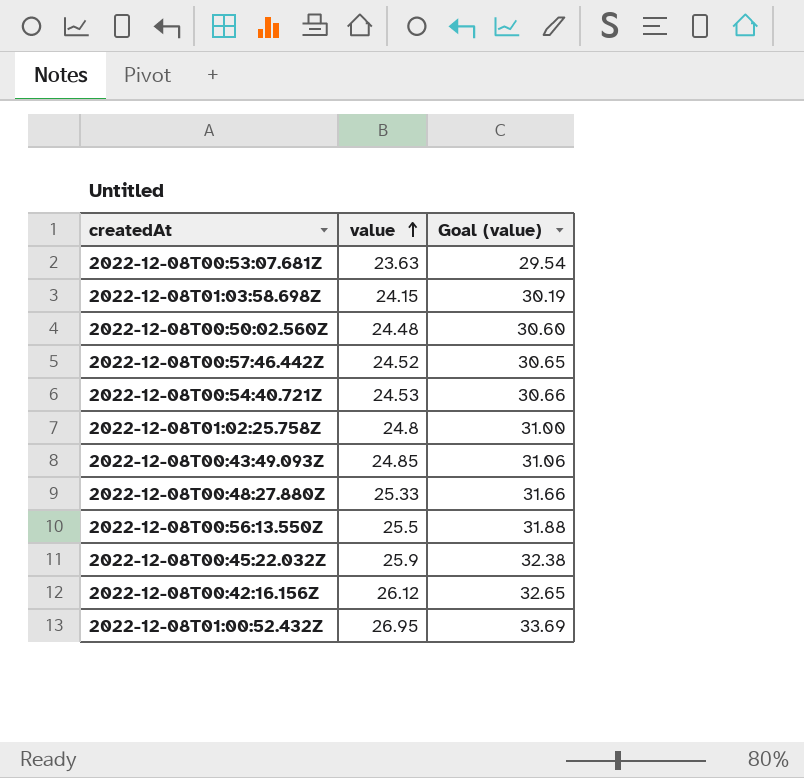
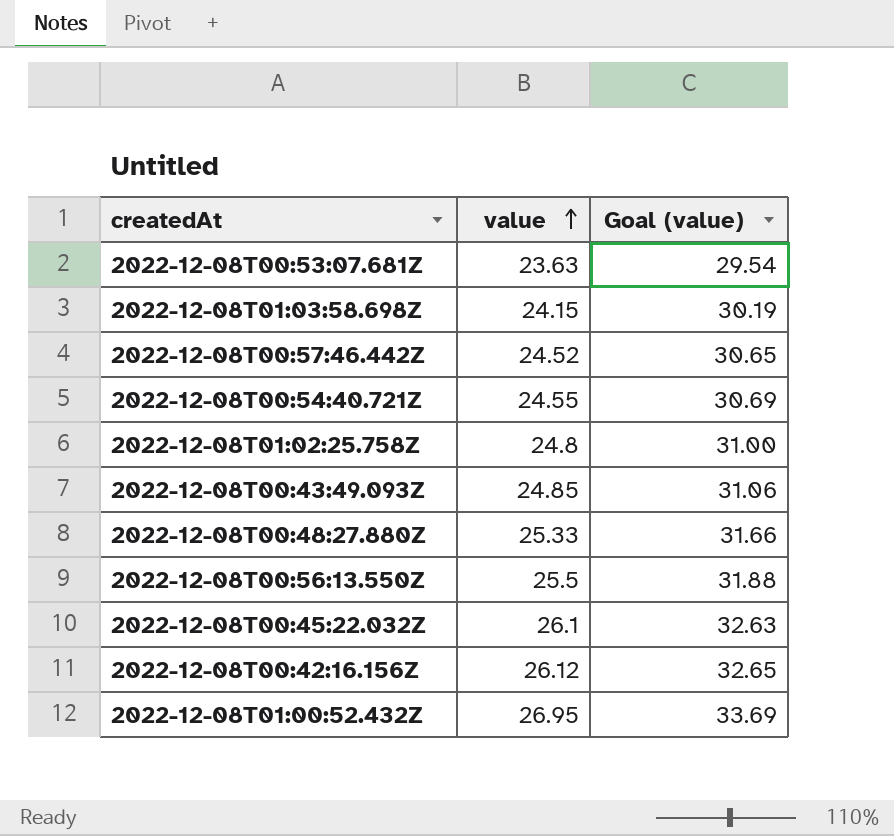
row 2022-12-08T00:50:02.560Z: 24.48 | 30.60 -> none
2022-12-08T00:54:40.721Z | value: 24.53 -> 24.55
2022-12-08T00:54:40.721Z | Goal (value): 30.66 -> 30.69
2022-12-08T00:45:22.032Z | value: 25.9 -> 26.1
2022-12-08T00:45:22.032Z | Goal (value): 32.38 -> 32.63

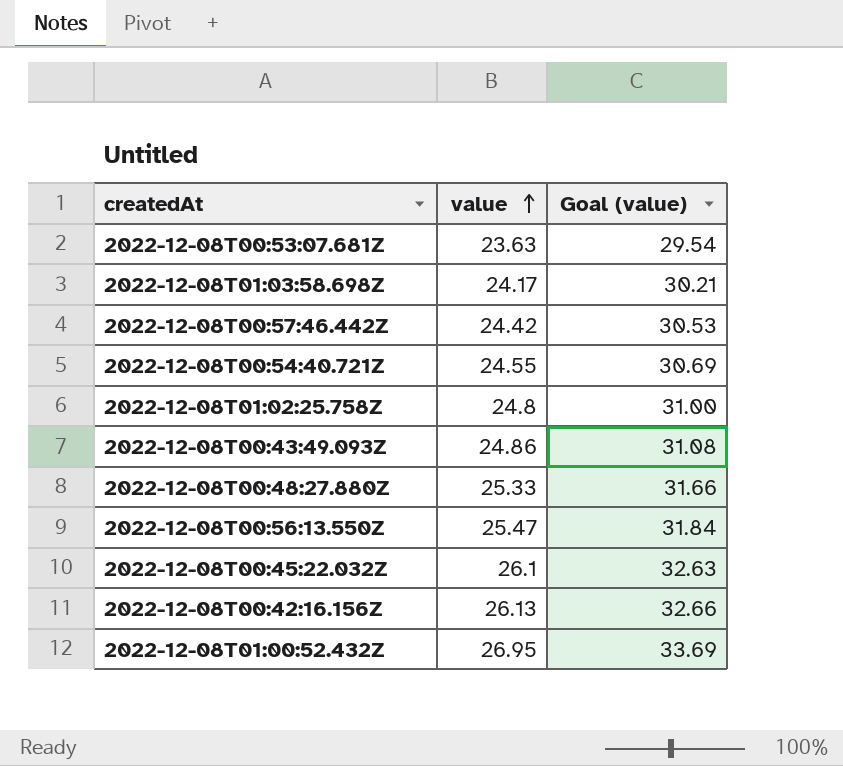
2022-12-08T01:03:58.698Z | value: 24.15 -> 24.17
2022-12-08T01:03:58.698Z | Goal (value): 30.19 -> 30.21
2022-12-08T00:57:46.442Z | value: 24.52 -> 24.42
2022-12-08T00:57:46.442Z | Goal (value): 30.65 -> 30.53
2022-12-08T00:43:49.093Z | value: 24.85 -> 24.86
2022-12-08T00:43:49.093Z | Goal (value): 31.06 -> 31.08
2022-12-08T00:56:13.550Z | value: 25.5 -> 25.47
2022-12-08T00:56:13.550Z | Goal (value): 31.88 -> 31.84
2022-12-08T00:42:16.156Z | value: 26.12 -> 26.13
2022-12-08T00:42:16.156Z | Goal (value): 32.65 -> 32.66

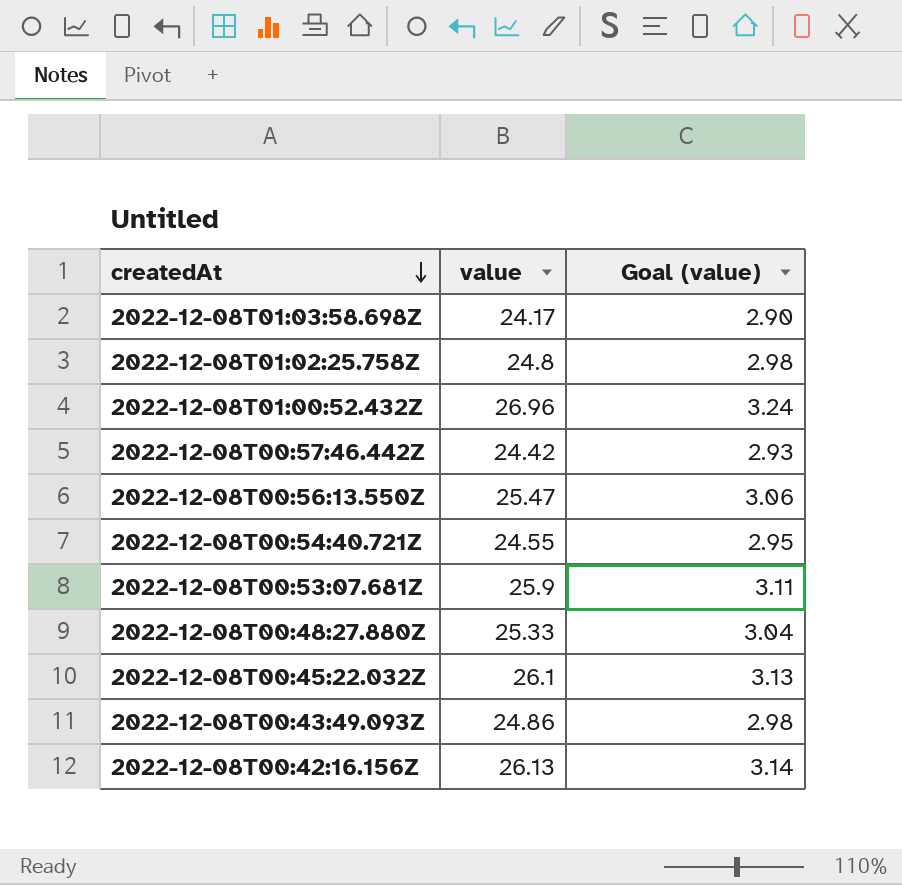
row order: value ascending -> createdAt descending
column Goal (value) | formula: [value] * 1.25 -> [value] * 0.12
2022-12-08T01:00:52.432Z | value: 26.95 -> 26.96
2022-12-08T00:53:07.681Z | value: 23.63 -> 25.9

